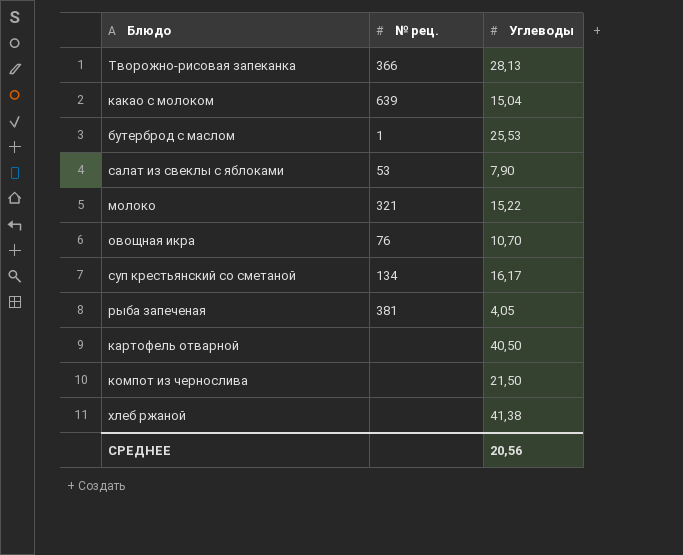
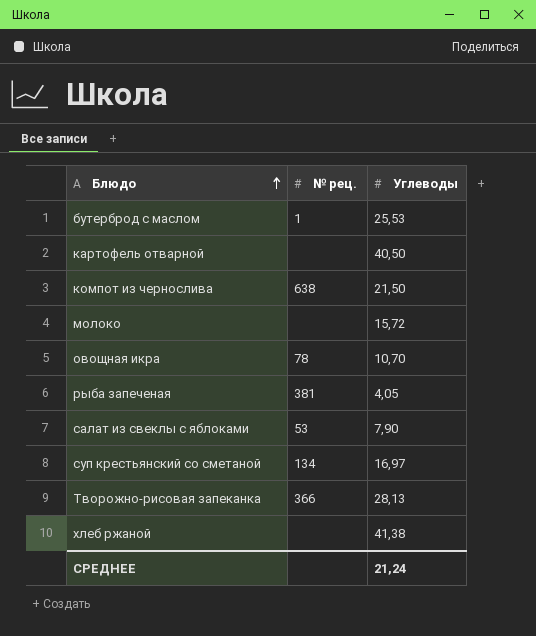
row order: none -> Блюдо ascending
row какао с молоком: 639 | 15,04 -> none
компот из чернослива | № рец.: none -> 638
молоко | № рец.: 321 -> none
молоко | Углеводы: 15,22 -> 15,72
овощная икра | № рец.: 76 -> 78
суп крестьянский со сметаной | Углеводы: 16,17 -> 16,97
СРЕДНЕЕ | Углеводы: 20,56 -> 21,24

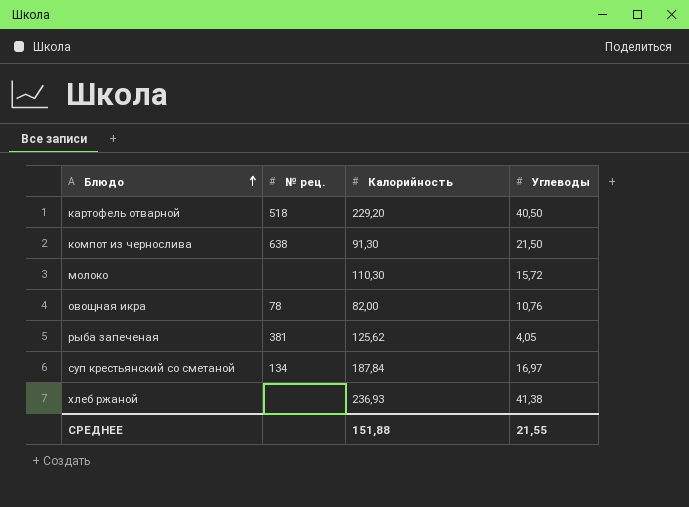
column Калорийность | position: none -> 3
row бутерброд с маслом: 1 | 25,53 -> none
row салат из свеклы с яблоками: 53 | 7,90 -> none
row Творожно-рисовая запеканка: 366 | 28,13 -> none
картофель отварной | № рец.: none -> 518
овощная икра | Углеводы: 10,70 -> 10,76
СРЕДНЕЕ | Углеводы: 21,24 -> 21,55

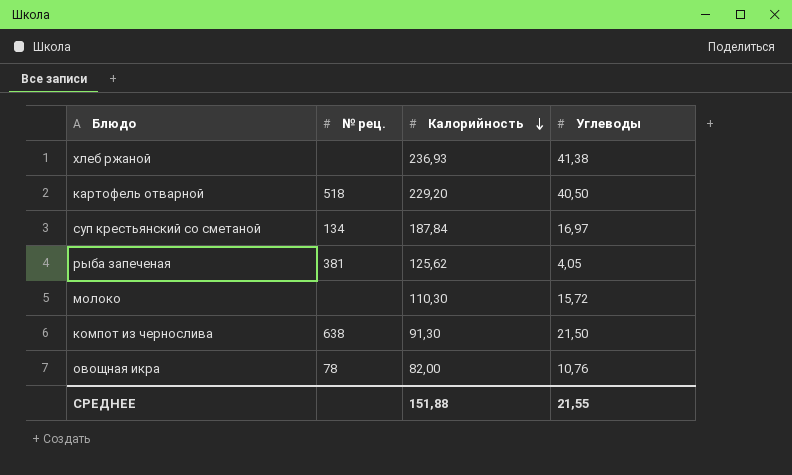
row order: Блюдо ascending -> Калорийность descending

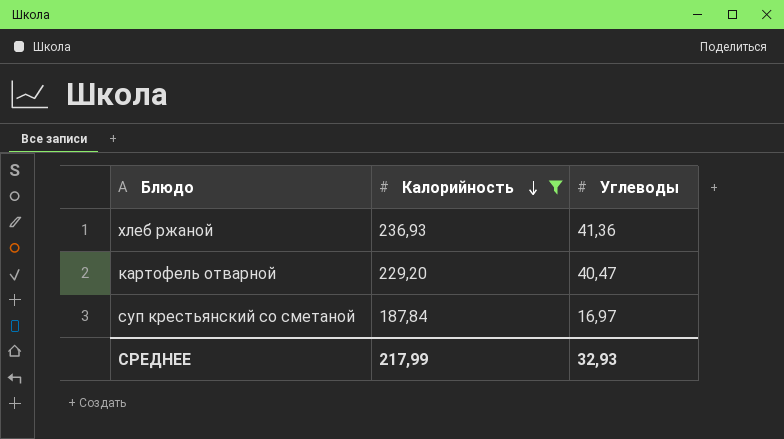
filter: none -> Калорийность >= 187,84
column № рец. | position: 2 -> none
хлеб ржаной | Углеводы: 41,38 -> 41,36
картофель отварной | Углеводы: 40,50 -> 40,47
СРЕДНЕЕ | Калорийность: 151,88 -> 217,99
СРЕДНЕЕ | Углеводы: 21,55 -> 32,93

